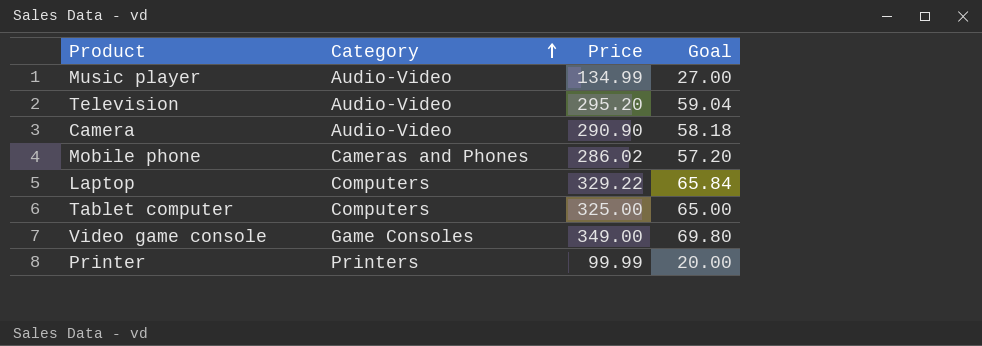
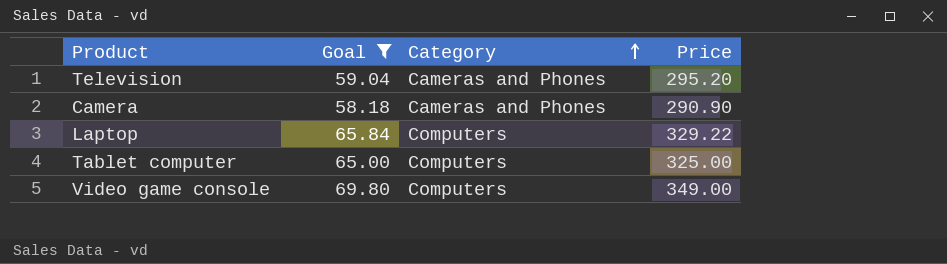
filter: none -> Goal >= 58.18
column Goal | position: 4 -> 2
Television | Category: Audio-Video -> Cameras and Phones
Camera | Category: Audio-Video -> Cameras and Phones
Video game console | Category: Game Consoles -> Computers

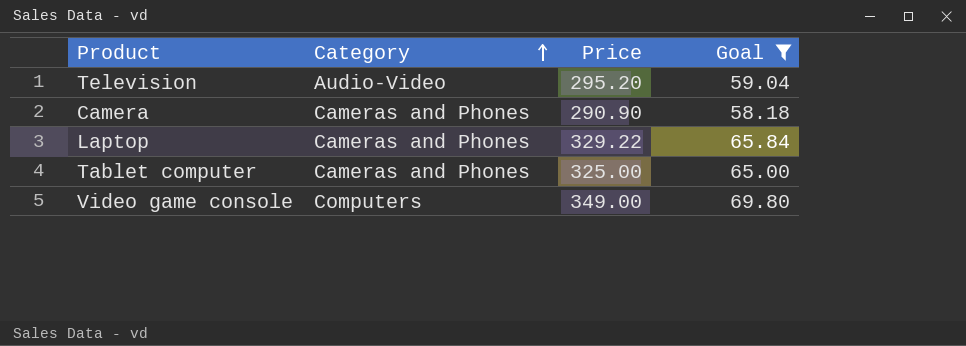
column Goal | position: 2 -> 4
Television | Category: Cameras and Phones -> Audio-Video
Laptop | Category: Computers -> Cameras and Phones
Tablet computer | Category: Computers -> Cameras and Phones

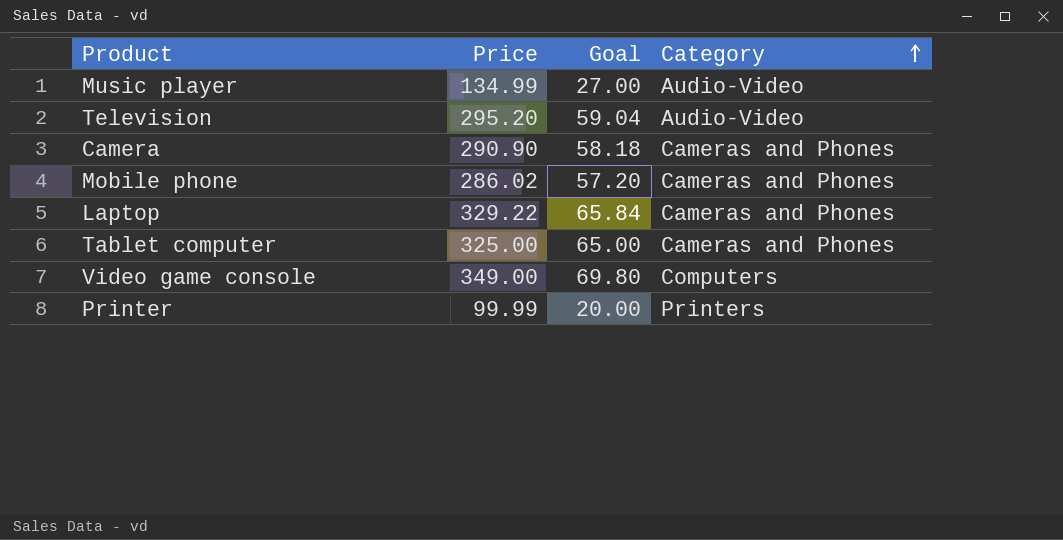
filter: Goal >= 58.18 -> none
column Category | position: 2 -> 4

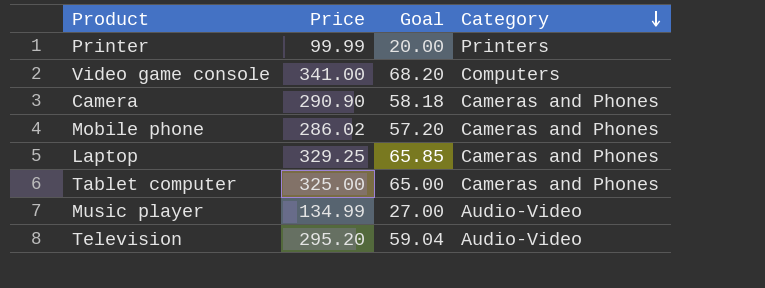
row order: Category ascending -> Category descending
Video game console | Price: 349.00 -> 341.00
Video game console | Goal: 69.80 -> 68.20
Laptop | Price: 329.22 -> 329.25
Laptop | Goal: 65.84 -> 65.85

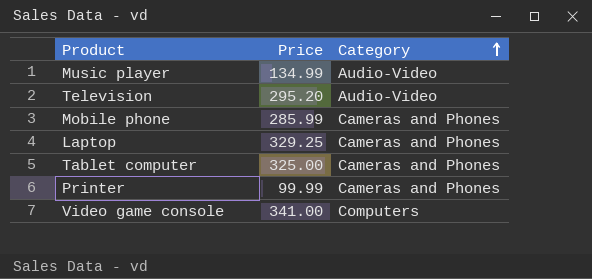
row order: Category descending -> Category ascending
column Goal | formula: [Price] * 0.2 -> none
row Camera: 290.90 | 58.18 | Cameras and Phones -> none
Mobile phone | Price: 286.02 -> 285.99
Printer | Category: Printers -> Cameras and Phones

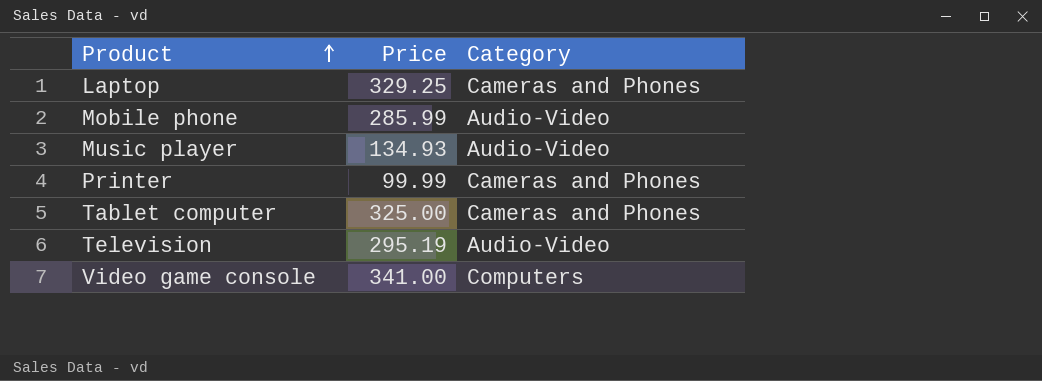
row order: Category ascending -> Product ascending
Mobile phone | Category: Cameras and Phones -> Audio-Video
Music player | Price: 134.99 -> 134.93
Television | Price: 295.20 -> 295.19

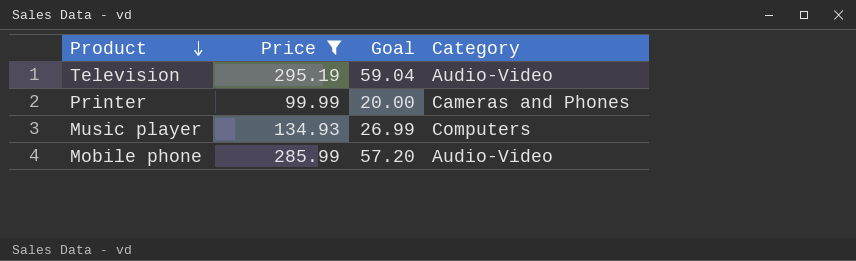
filter: none -> Price <= 295.19
row order: Product ascending -> Product descending
column Goal | formula: none -> [Price] * 0.2
Music player | Category: Audio-Video -> Computers

